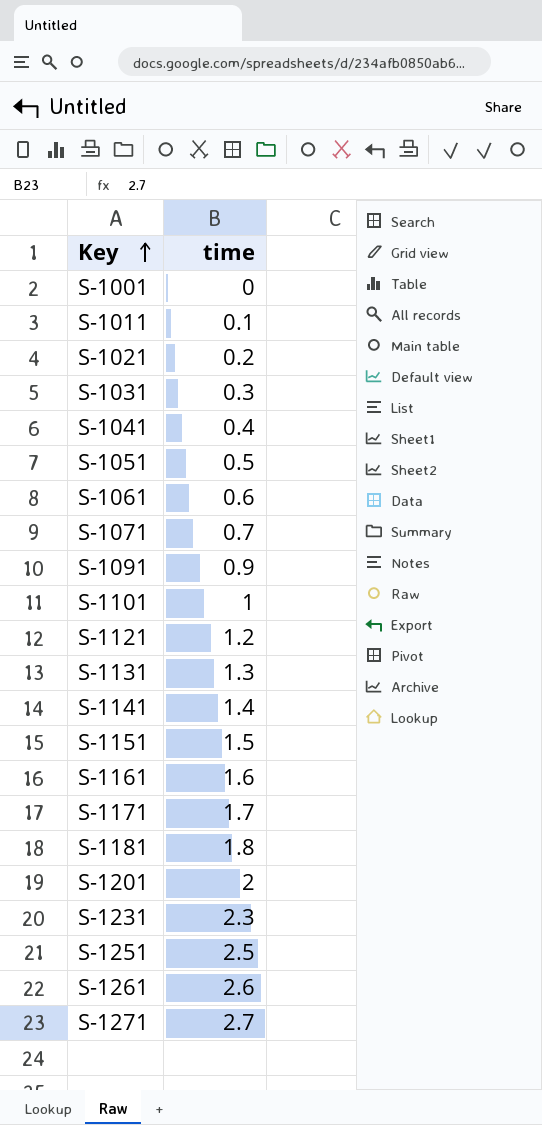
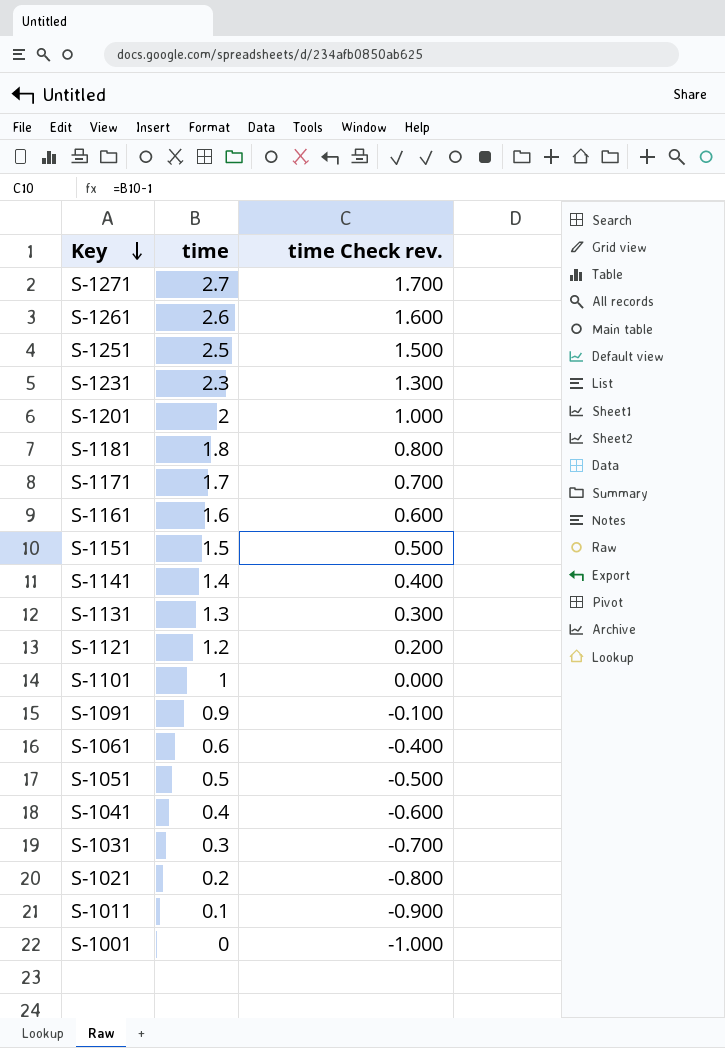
row order: Key ascending -> Key descending
column time Check rev. | formula: none -> [time] - 1
row S-1071: 0.7 -> none

